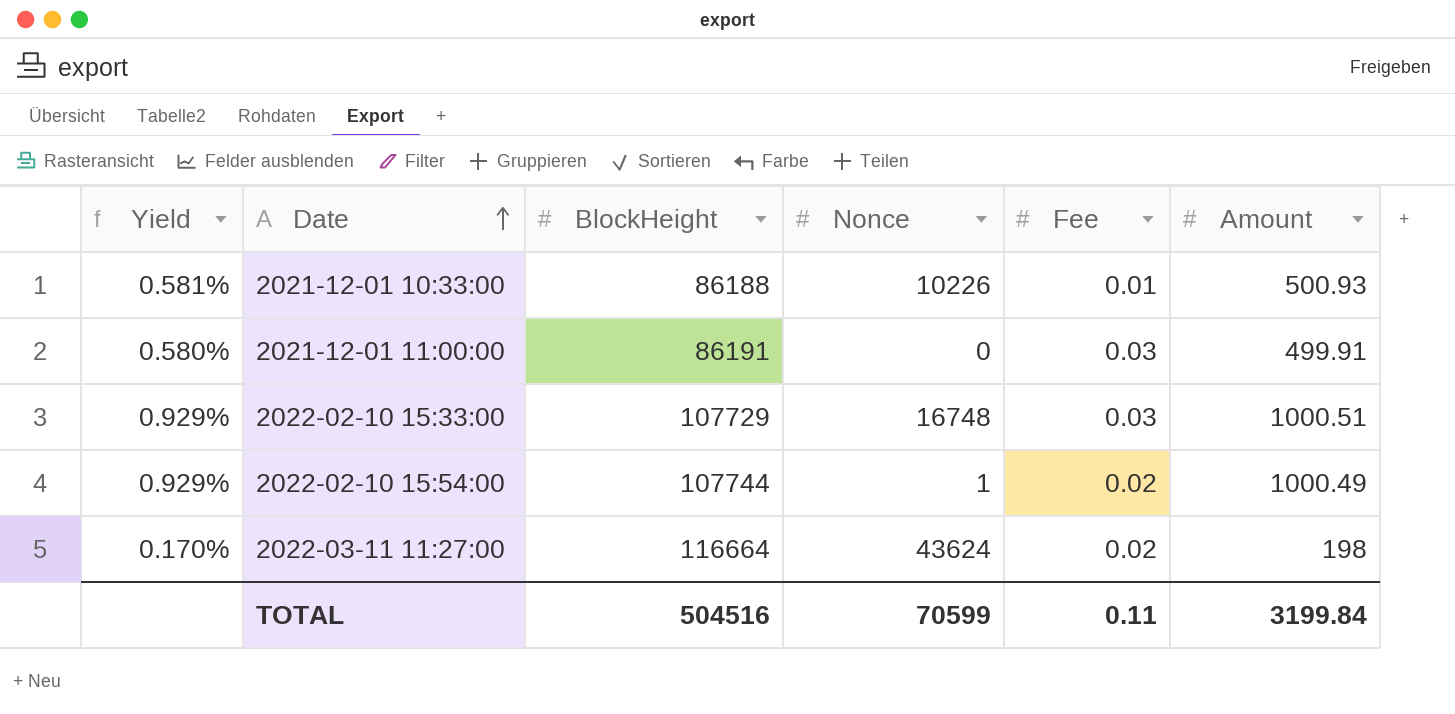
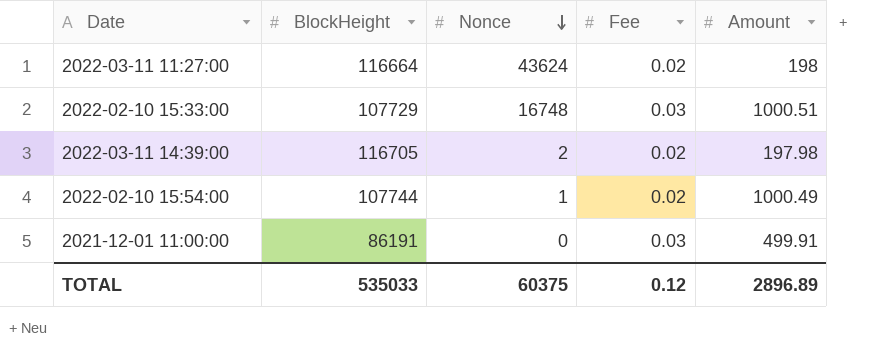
row order: Date ascending -> Nonce descending
column Yield | formula: [Amount] / [BlockHeight] -> none
row 2021-12-01 10:33:00: 0.581% | 86188 | 10226 | 0.01 | 500.93 -> none
row 2022-03-11 14:39:00: none -> 116705 | 2 | 0.02 | 197.98
TOTAL | BlockHeight: 504516 -> 535033
TOTAL | Nonce: 70599 -> 60375
TOTAL | Fee: 0.11 -> 0.12
TOTAL | Amount: 3199.84 -> 2896.89

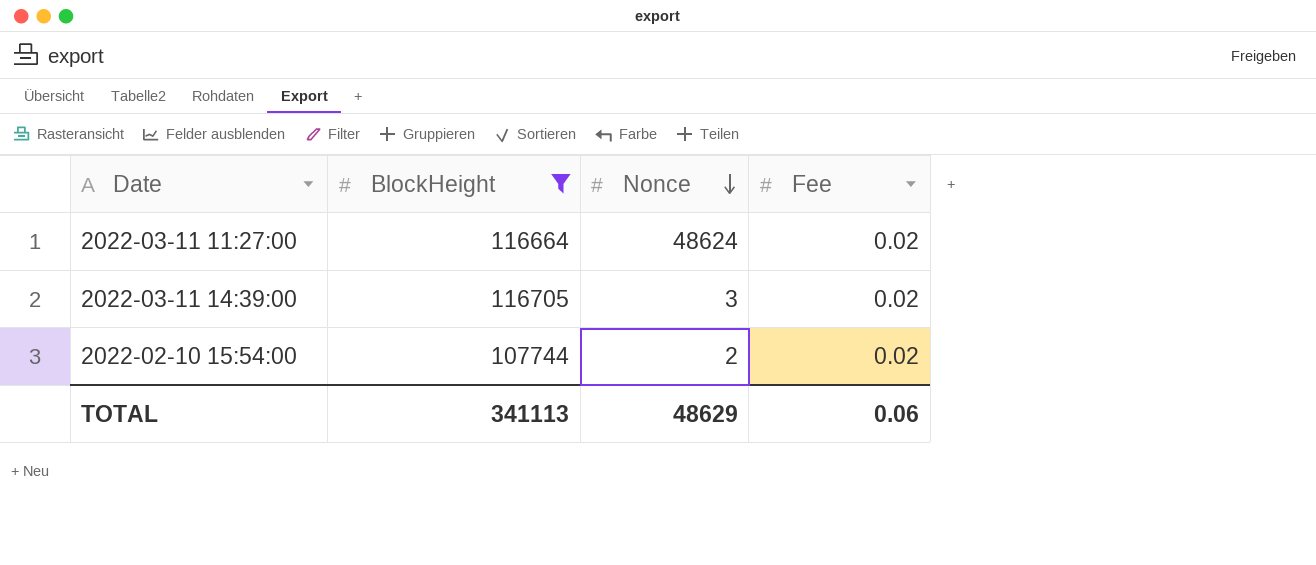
filter: none -> BlockHeight >= 107744
column Amount | position: 5 -> none
2022-03-11 11:27:00 | Nonce: 43624 -> 48624
2022-03-11 14:39:00 | Nonce: 2 -> 3
2022-02-10 15:54:00 | Nonce: 1 -> 2
TOTAL | BlockHeight: 535033 -> 341113
TOTAL | Nonce: 60375 -> 48629
TOTAL | Fee: 0.12 -> 0.06

